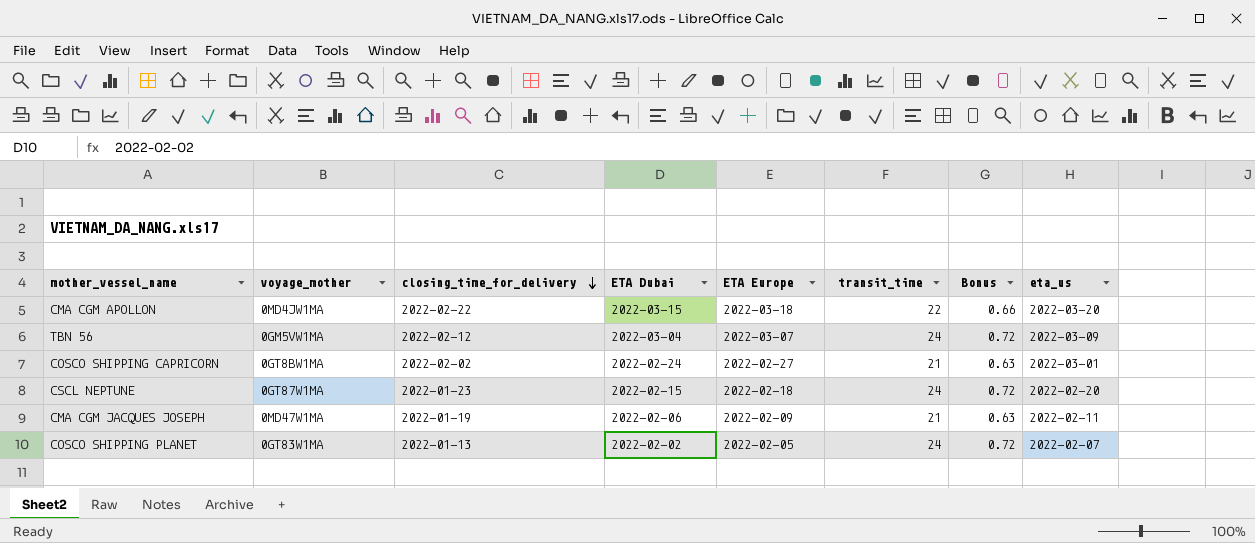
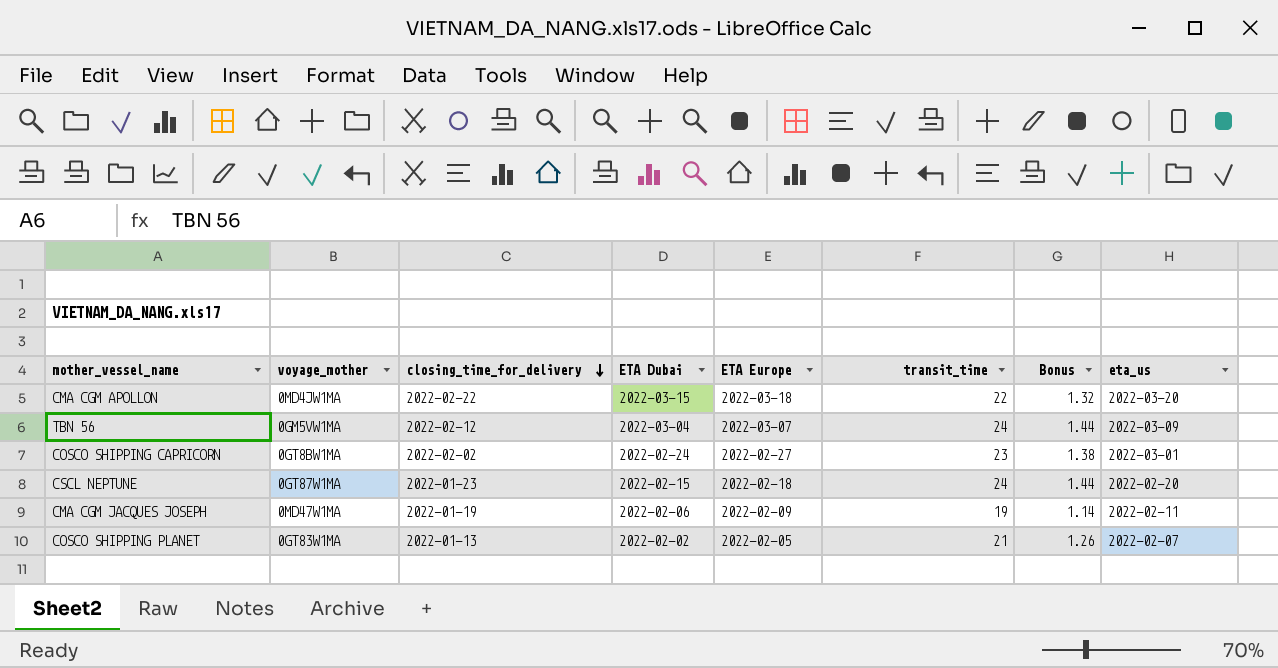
column Bonus | formula: [transit_time] * 0.03 -> [transit_time] * 0.06
COSCO SHIPPING CAPRICORN | transit_time: 21 -> 23
CMA CGM JACQUES JOSEPH | transit_time: 21 -> 19
COSCO SHIPPING PLANET | transit_time: 24 -> 21

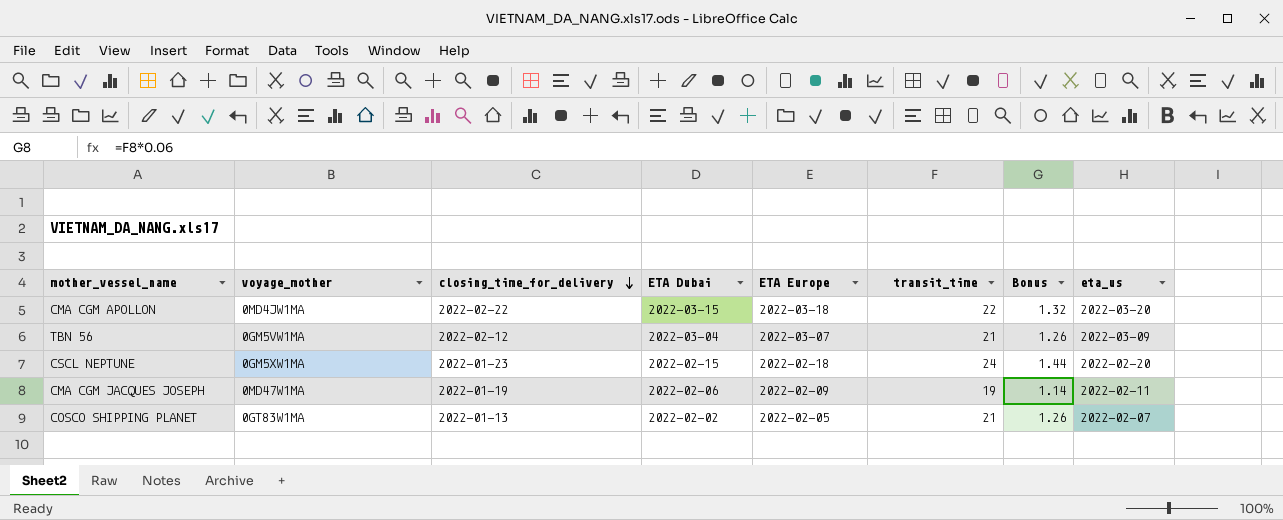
row COSCO SHIPPING CAPRICORN: 0GT8BW1MA | 2022-02-02 | 2022-02-24 | 2022-02-27 | 23 | 1.38 | 2022-03-01 -> none
TBN 56 | transit_time: 24 -> 21
TBN 56 | Bonus: 1.44 -> 1.26
CSCL NEPTUNE | voyage_mother: 0GT87W1MA -> 0GM5XW1MA

